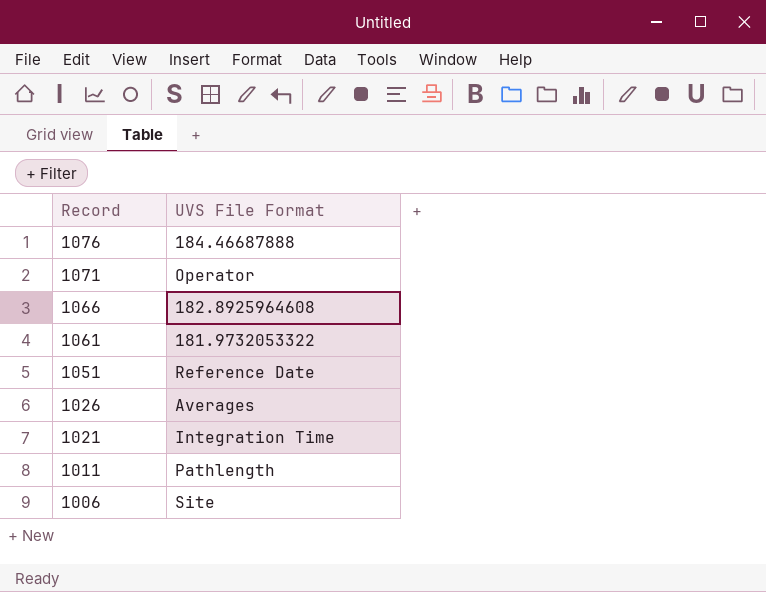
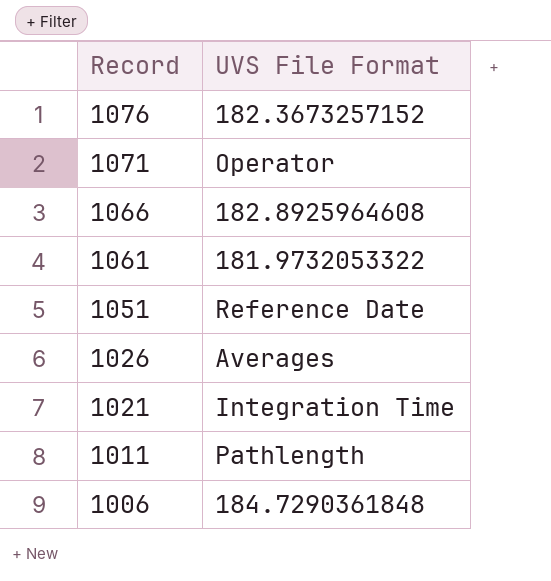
1076 | UVS File Format: 184.46687888 -> 182.3673257152
1006 | UVS File Format: Site -> 184.7290361848

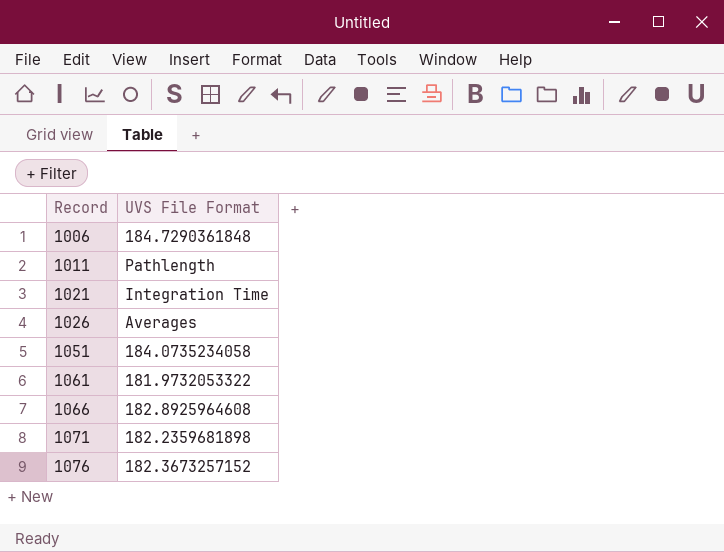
row order: Record descending -> Record ascending
1051 | UVS File Format: Reference Date -> 184.0735234058
1071 | UVS File Format: Operator -> 182.2359681898

